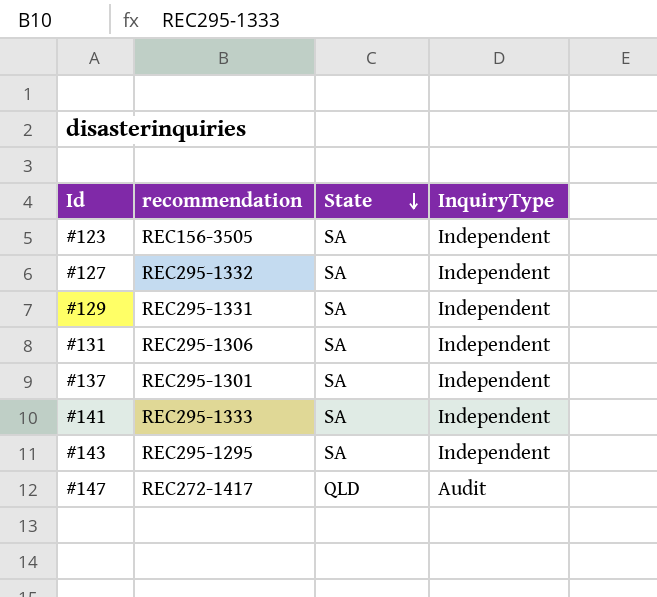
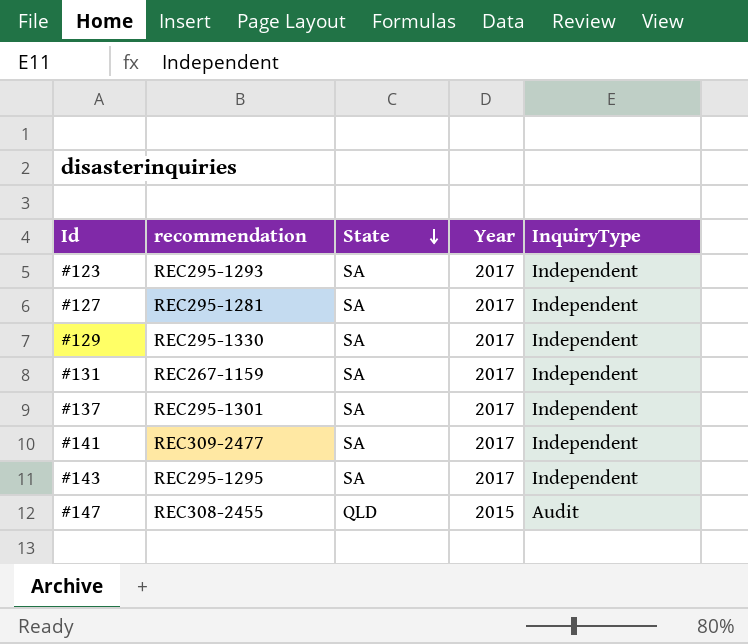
column Year | position: none -> 4
#123 | recommendation: REC156-3505 -> REC295-1293
#127 | recommendation: REC295-1332 -> REC295-1281
#129 | recommendation: REC295-1331 -> REC295-1330
#131 | recommendation: REC295-1306 -> REC267-1159
#141 | recommendation: REC295-1333 -> REC309-2477
#147 | recommendation: REC272-1417 -> REC308-2455

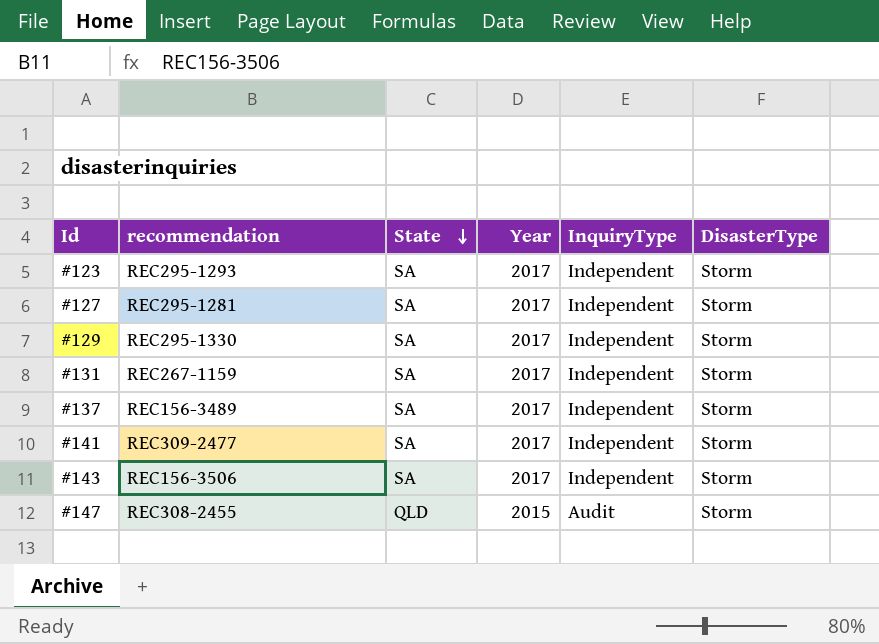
column DisasterType | position: none -> 6
#137 | recommendation: REC295-1301 -> REC156-3489
#143 | recommendation: REC295-1295 -> REC156-3506

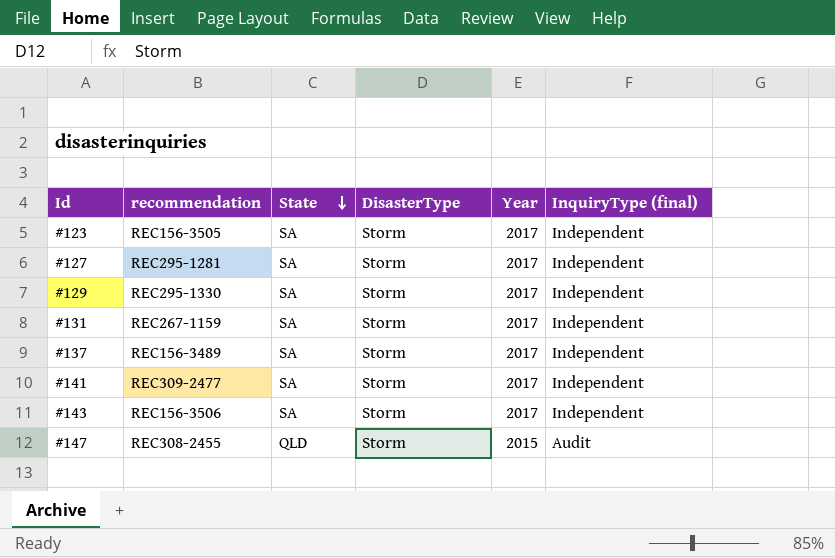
column DisasterType | position: 6 -> 4
column name: InquiryType -> InquiryType (final)
#123 | recommendation: REC295-1293 -> REC156-3505

